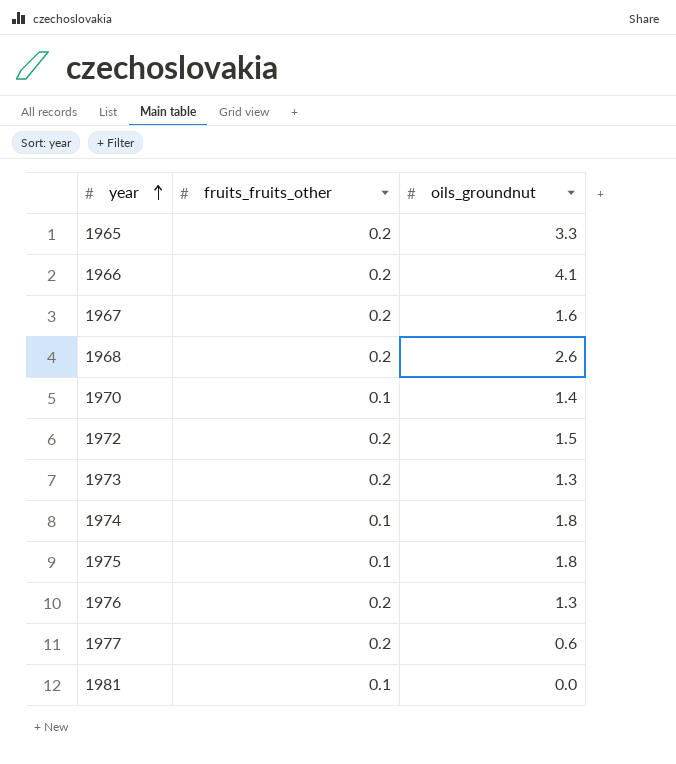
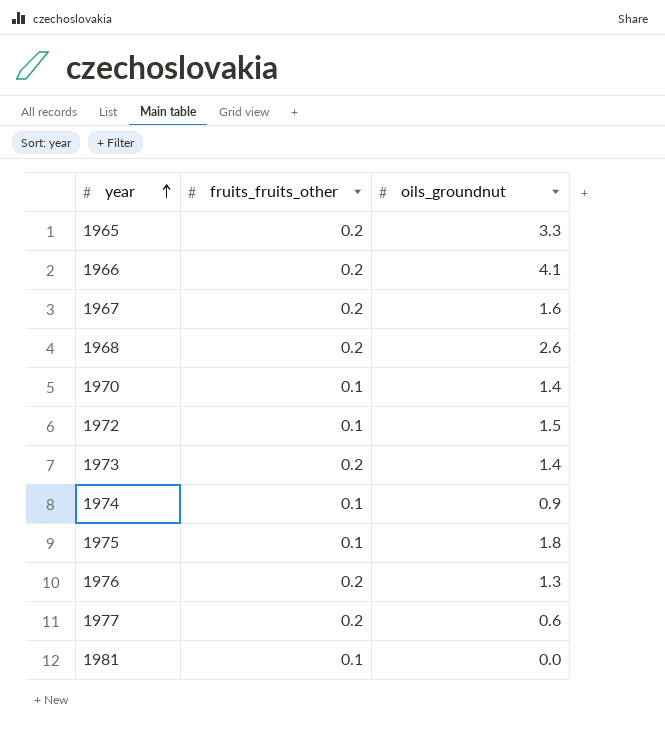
1972 | fruits_fruits_other: 0.2 -> 0.1
1973 | oils_groundnut: 1.3 -> 1.4
1974 | oils_groundnut: 1.8 -> 0.9

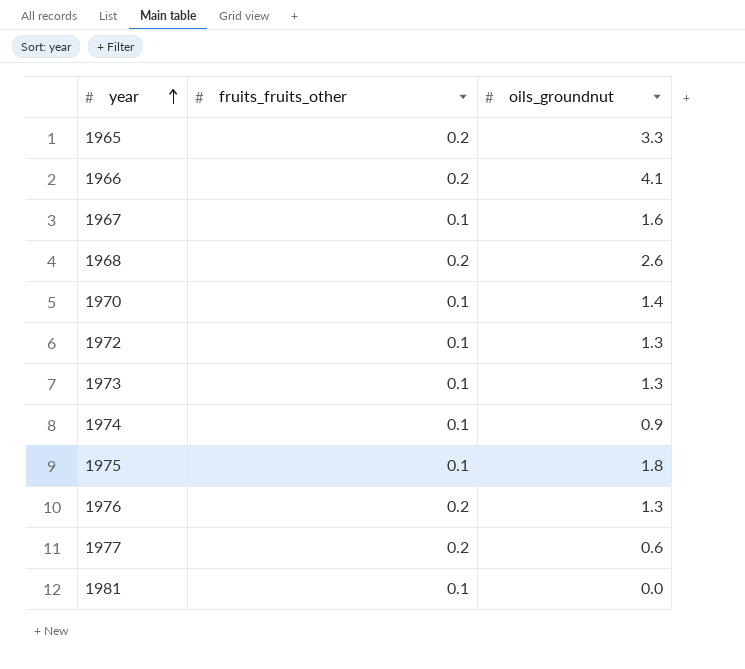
1967 | fruits_fruits_other: 0.2 -> 0.1
1972 | oils_groundnut: 1.5 -> 1.3
1973 | fruits_fruits_other: 0.2 -> 0.1
1973 | oils_groundnut: 1.4 -> 1.3

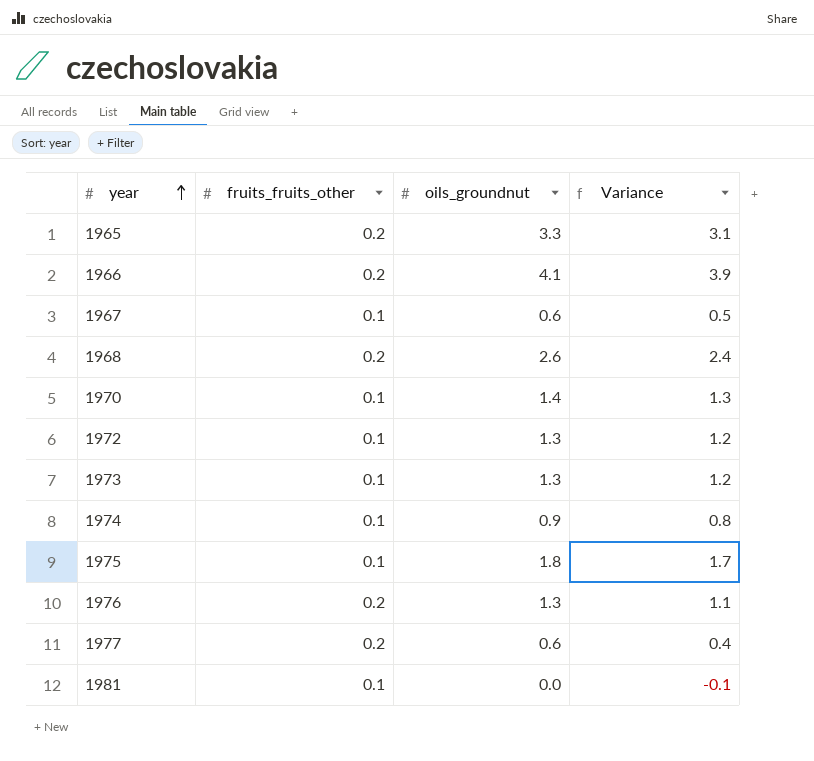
column Variance | formula: none -> [oils_groundnut] - [fruits_fruits_other]
1967 | oils_groundnut: 1.6 -> 0.6

